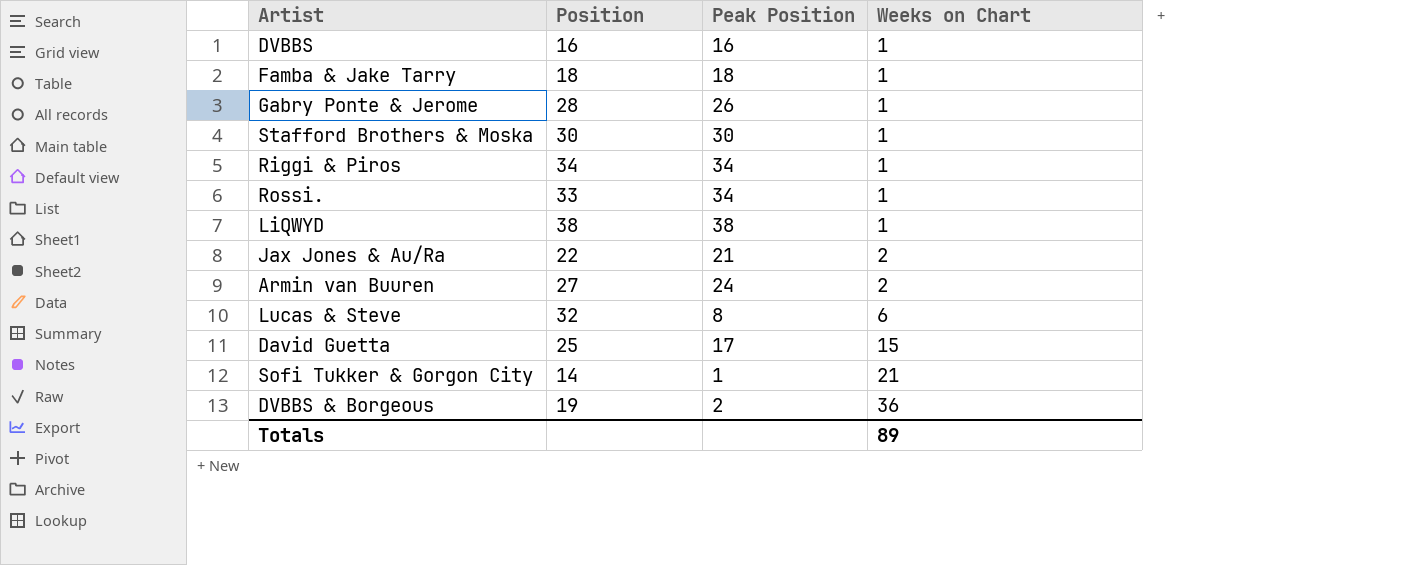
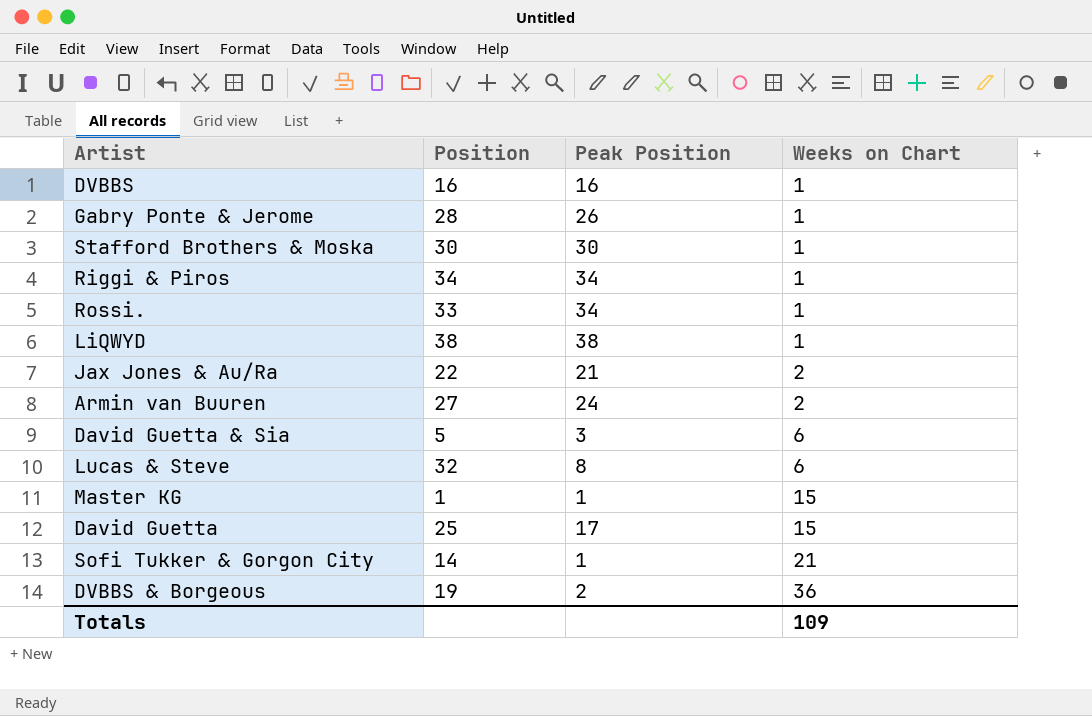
row Famba & Jake Tarry: 18 | 18 | 1 -> none
row David Guetta & Sia: none -> 5 | 3 | 6
row Master KG: none -> 1 | 1 | 15
Totals | Weeks on Chart: 89 -> 109

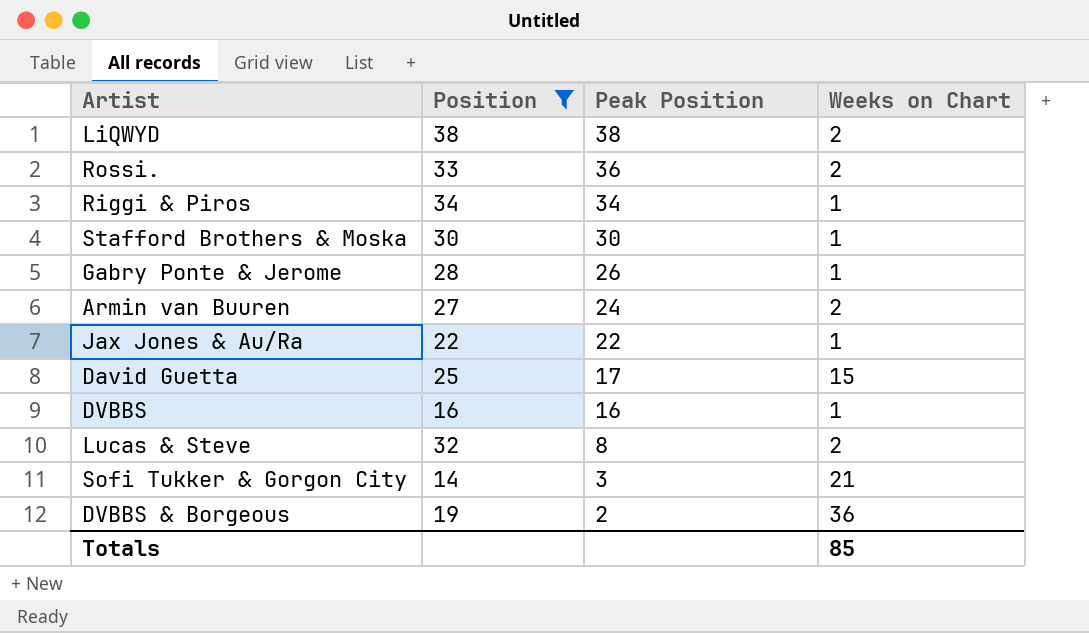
filter: none -> Position >= 14
row order: Weeks on Chart ascending -> Peak Position descending
LiQWYD | Weeks on Chart: 1 -> 2
Rossi. | Peak Position: 34 -> 36
Rossi. | Weeks on Chart: 1 -> 2
Jax Jones & Au/Ra | Peak Position: 21 -> 22
Jax Jones & Au/Ra | Weeks on Chart: 2 -> 1
Lucas & Steve | Weeks on Chart: 6 -> 2
Sofi Tukker & Gorgon City | Peak Position: 1 -> 3
Totals | Weeks on Chart: 109 -> 85

